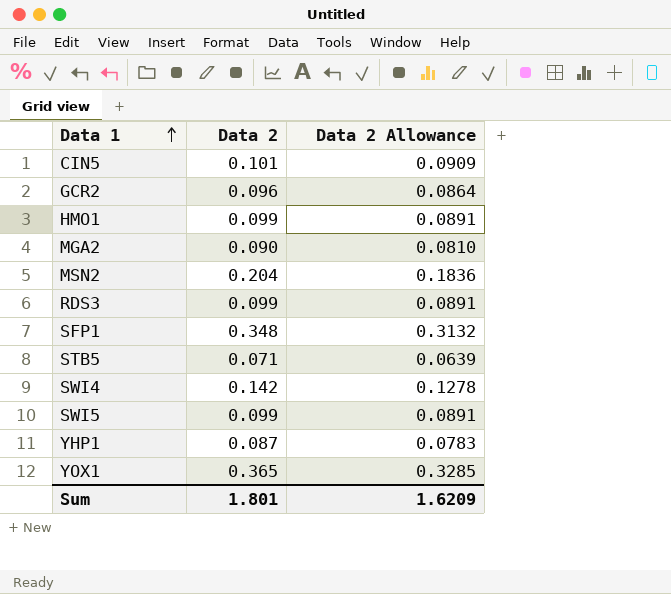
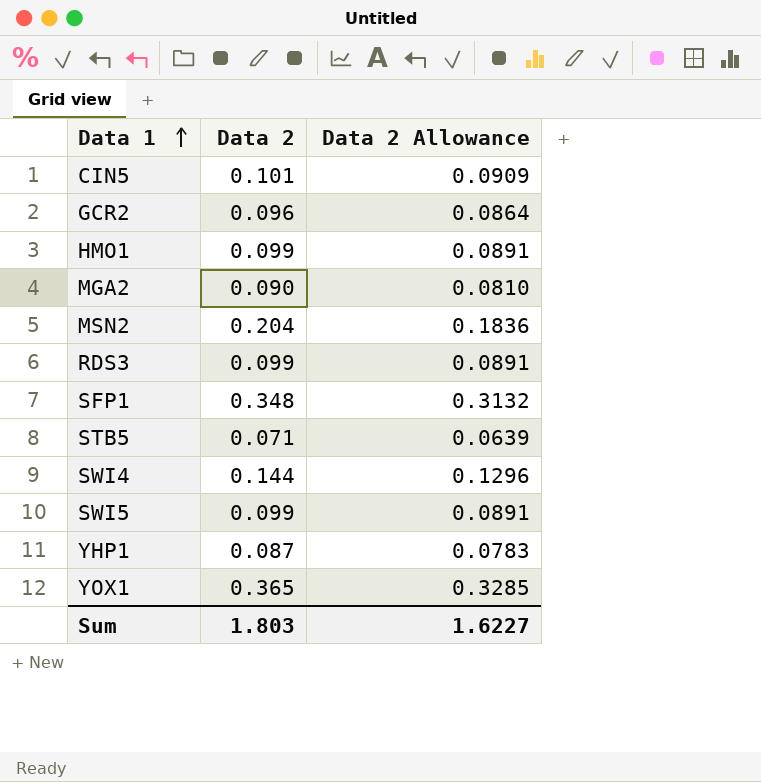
SWI4 | Data 2: 0.142 -> 0.144
SWI4 | Data 2 Allowance: 0.1278 -> 0.1296
Sum | Data 2: 1.801 -> 1.803
Sum | Data 2 Allowance: 1.6209 -> 1.6227

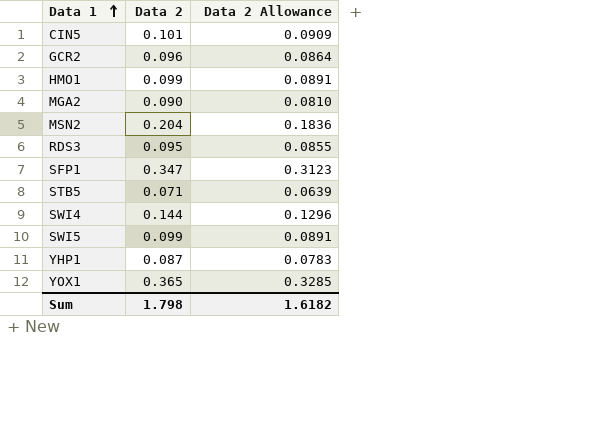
RDS3 | Data 2: 0.099 -> 0.095
RDS3 | Data 2 Allowance: 0.0891 -> 0.0855
SFP1 | Data 2: 0.348 -> 0.347
SFP1 | Data 2 Allowance: 0.3132 -> 0.3123
Sum | Data 2: 1.803 -> 1.798
Sum | Data 2 Allowance: 1.6227 -> 1.6182

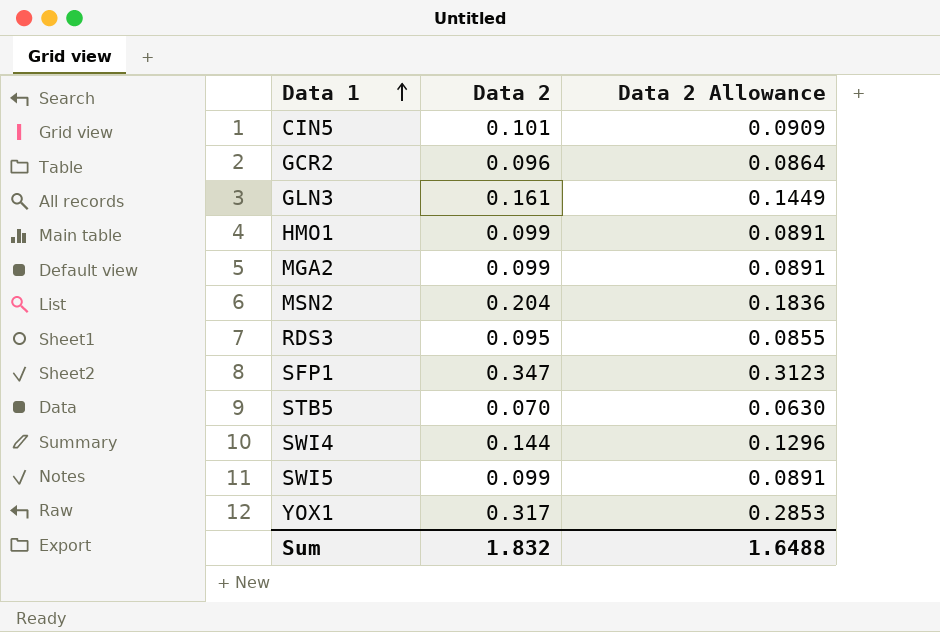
row YHP1: 0.087 | 0.0783 -> none
row GLN3: none -> 0.161 | 0.1449
MGA2 | Data 2: 0.090 -> 0.099
MGA2 | Data 2 Allowance: 0.0810 -> 0.0891
STB5 | Data 2: 0.071 -> 0.070
STB5 | Data 2 Allowance: 0.0639 -> 0.0630
YOX1 | Data 2: 0.365 -> 0.317
YOX1 | Data 2 Allowance: 0.3285 -> 0.2853
Sum | Data 2: 1.798 -> 1.832
Sum | Data 2 Allowance: 1.6182 -> 1.6488

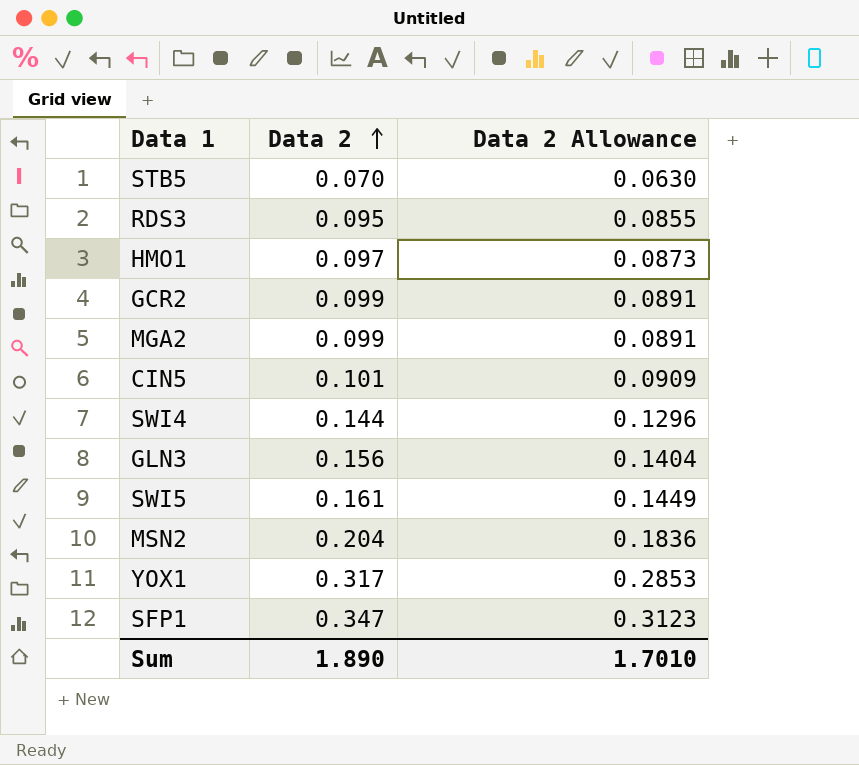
row order: Data 1 ascending -> Data 2 ascending
HMO1 | Data 2: 0.099 -> 0.097
HMO1 | Data 2 Allowance: 0.0891 -> 0.0873
GCR2 | Data 2: 0.096 -> 0.099
GCR2 | Data 2 Allowance: 0.0864 -> 0.0891
GLN3 | Data 2: 0.161 -> 0.156
GLN3 | Data 2 Allowance: 0.1449 -> 0.1404
SWI5 | Data 2: 0.099 -> 0.161
SWI5 | Data 2 Allowance: 0.0891 -> 0.1449
Sum | Data 2: 1.832 -> 1.890
Sum | Data 2 Allowance: 1.6488 -> 1.7010

